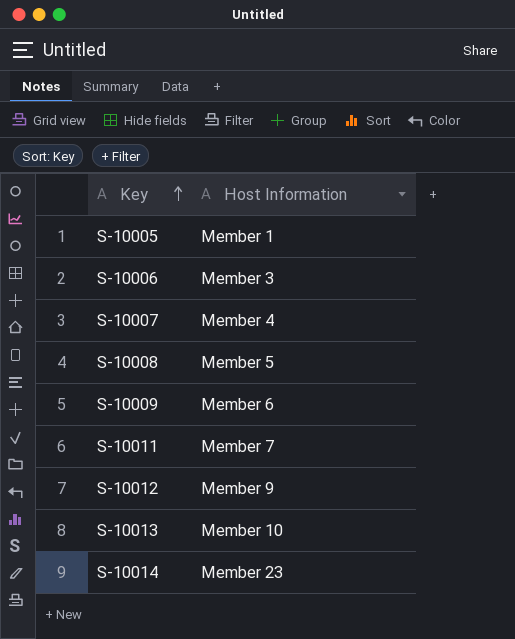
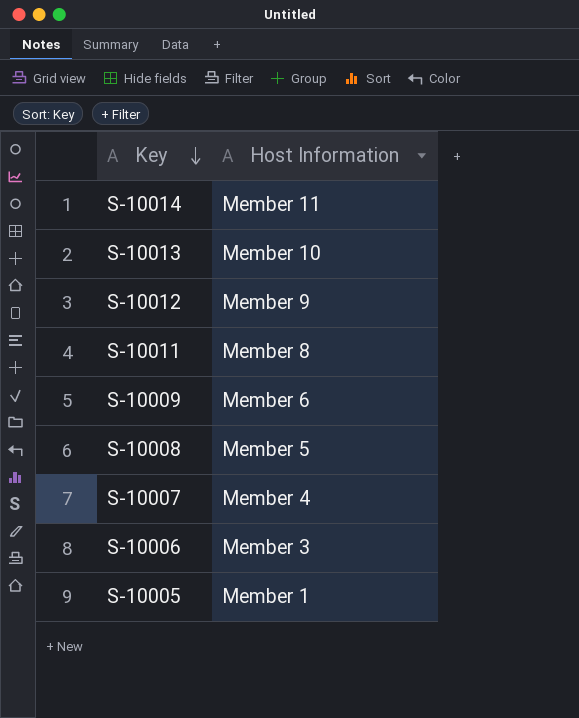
row order: Key ascending -> Key descending
S-10014 | Host Information: Member 23 -> Member 11
S-10011 | Host Information: Member 7 -> Member 8

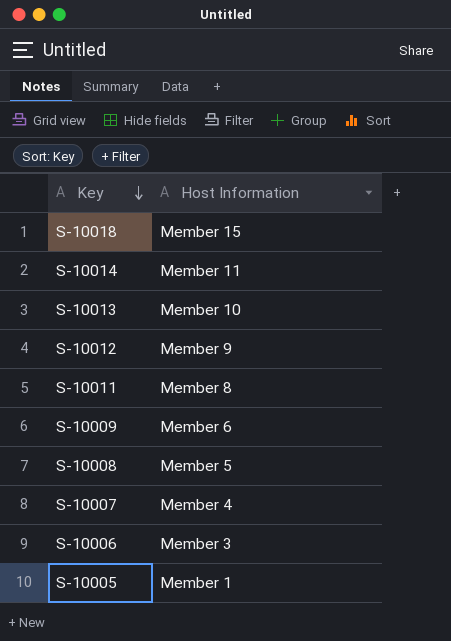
row S-10018: none -> Member 15

